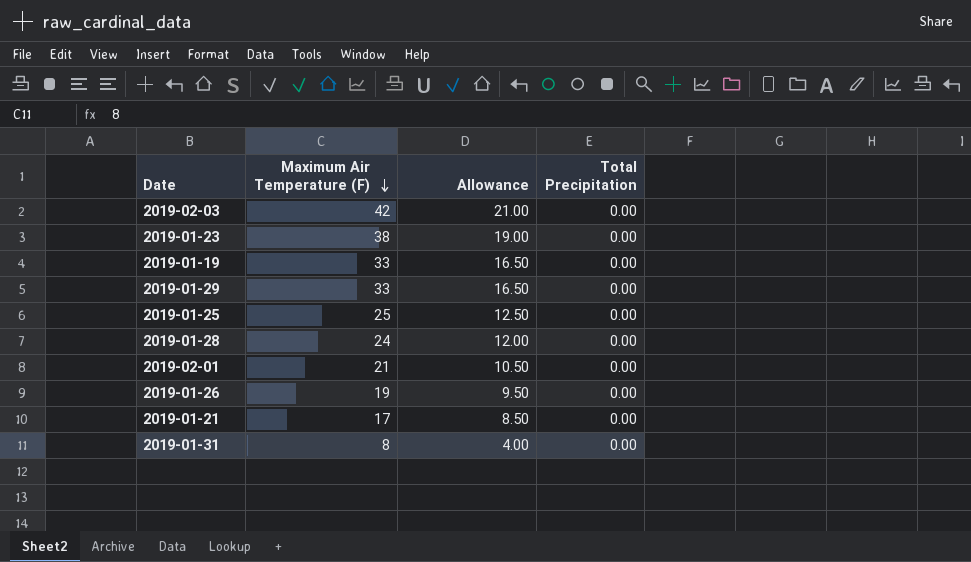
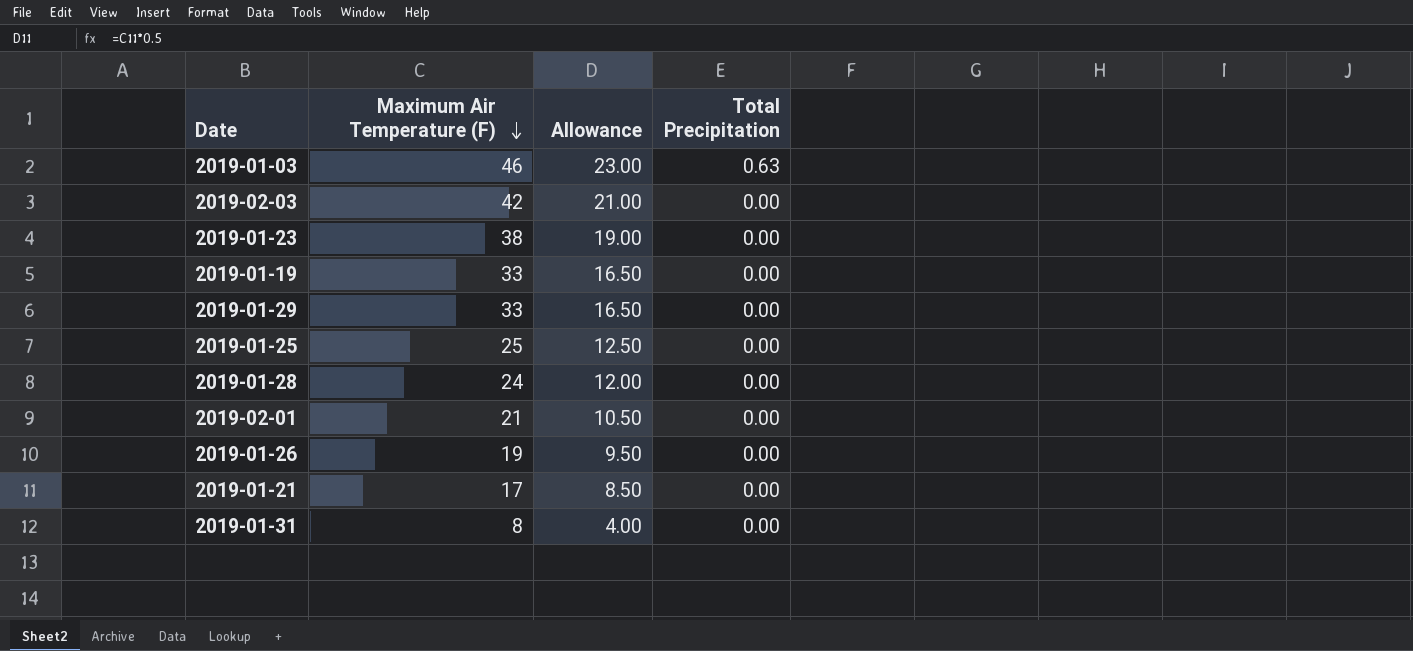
row 2019-01-03: none -> 46 | 23.00 | 0.63

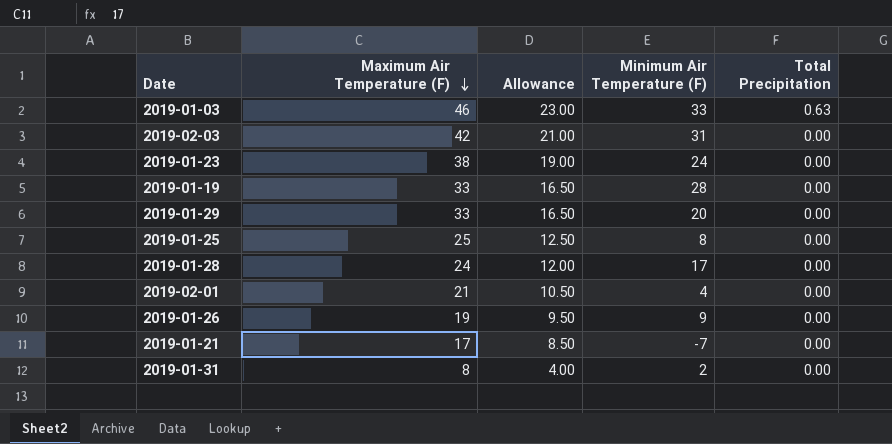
column Minimum Air Temperature (F) | position: none -> 4

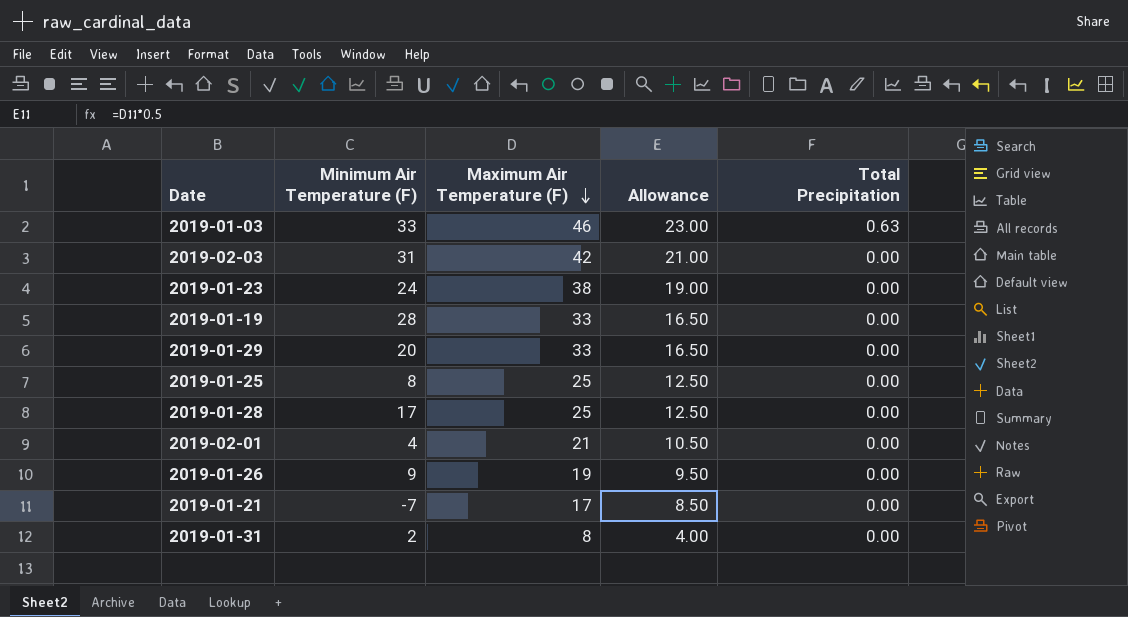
column Minimum Air Temperature (F) | position: 4 -> 2
2019-01-28 | Maximum Air Temperature (F): 24 -> 25
2019-01-28 | Allowance: 12.00 -> 12.50

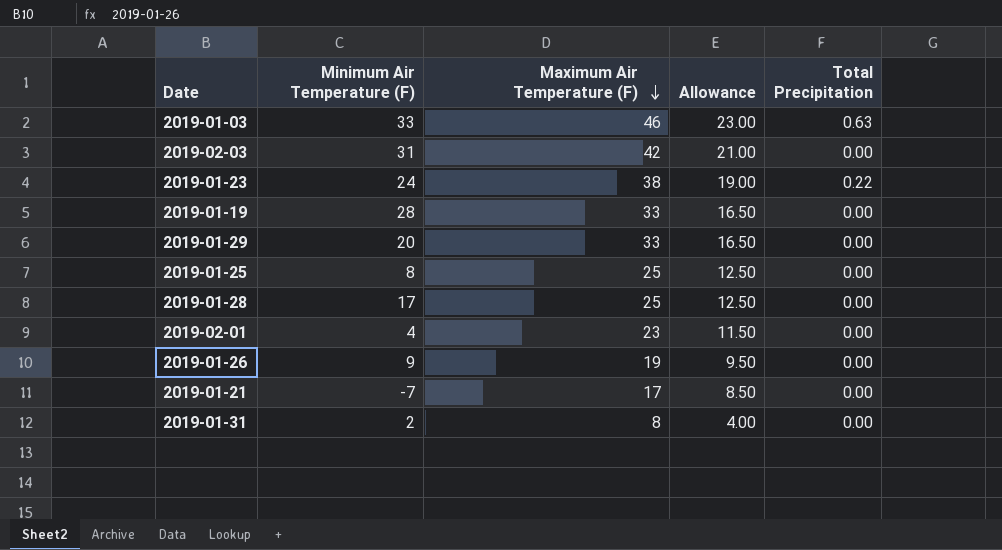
2019-01-23 | Total Precipitation: 0.00 -> 0.22
2019-02-01 | Maximum Air Temperature (F): 21 -> 23
2019-02-01 | Allowance: 10.50 -> 11.50

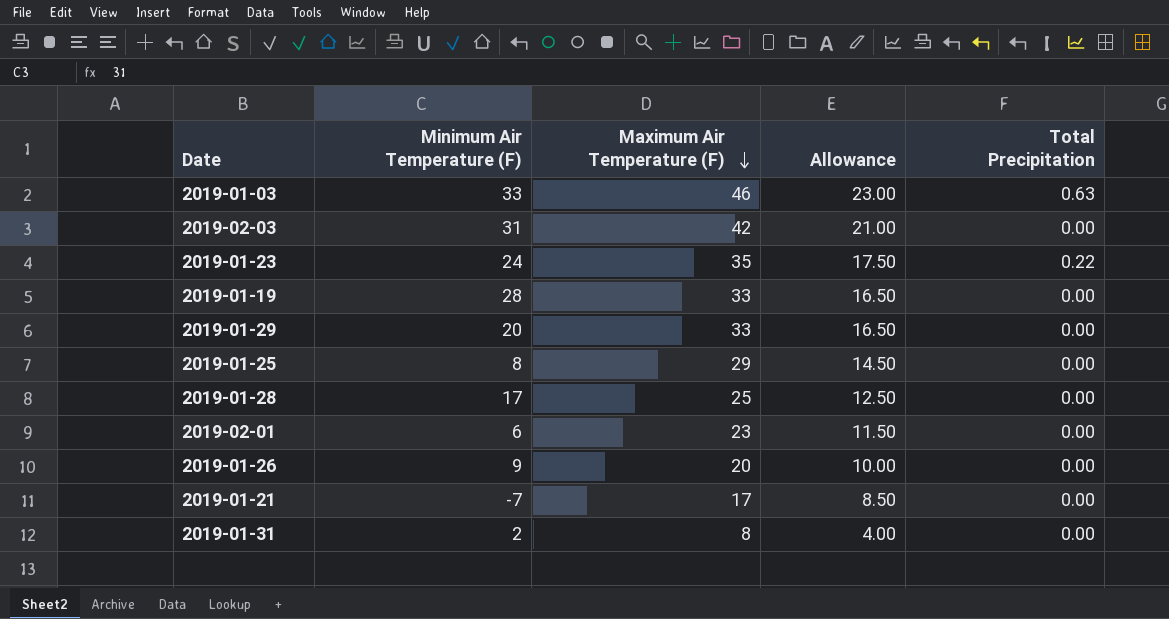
2019-01-23 | Maximum Air Temperature (F): 38 -> 35
2019-01-23 | Allowance: 19.00 -> 17.50
2019-01-25 | Maximum Air Temperature (F): 25 -> 29
2019-01-25 | Allowance: 12.50 -> 14.50
2019-02-01 | Minimum Air Temperature (F): 4 -> 6
2019-01-26 | Maximum Air Temperature (F): 19 -> 20
2019-01-26 | Allowance: 9.50 -> 10.00

